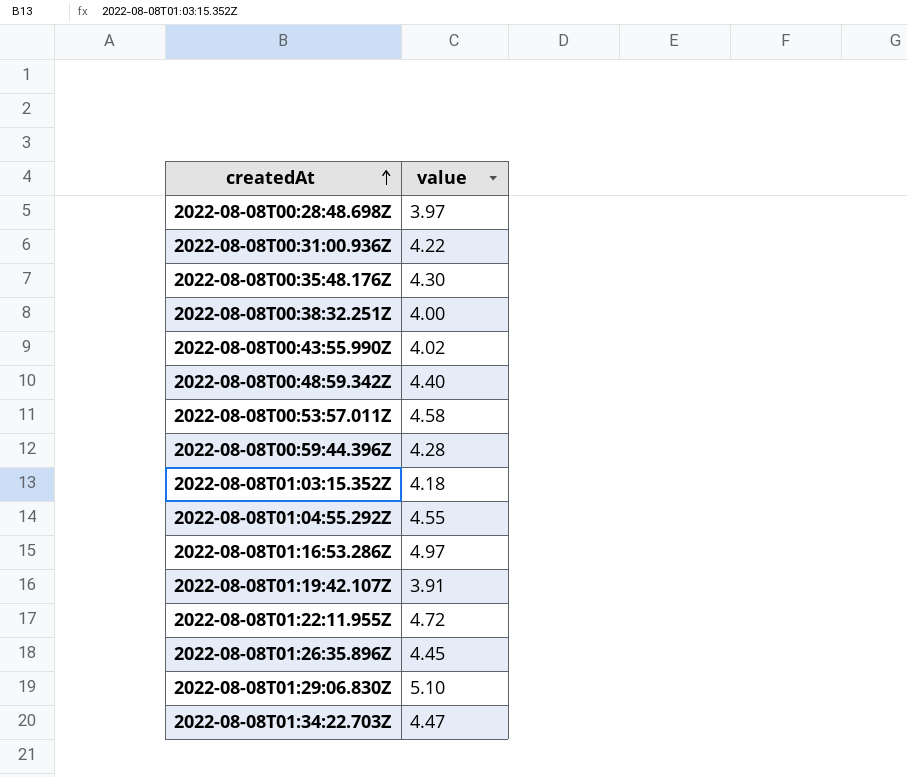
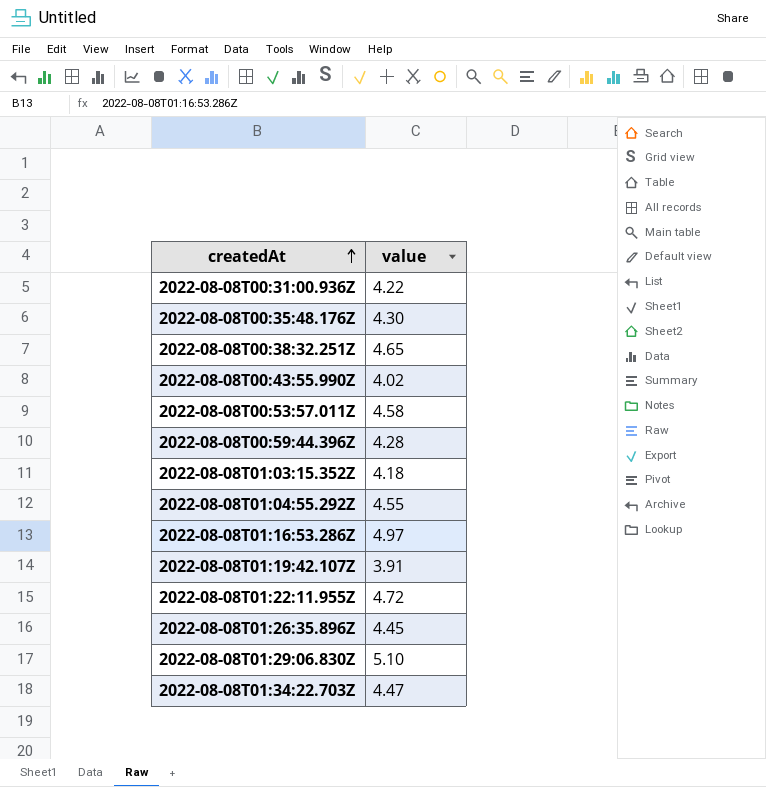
row 2022-08-08T00:28:48.698Z: 3.97 -> none
row 2022-08-08T00:48:59.342Z: 4.40 -> none
2022-08-08T00:38:32.251Z | value: 4.00 -> 4.65

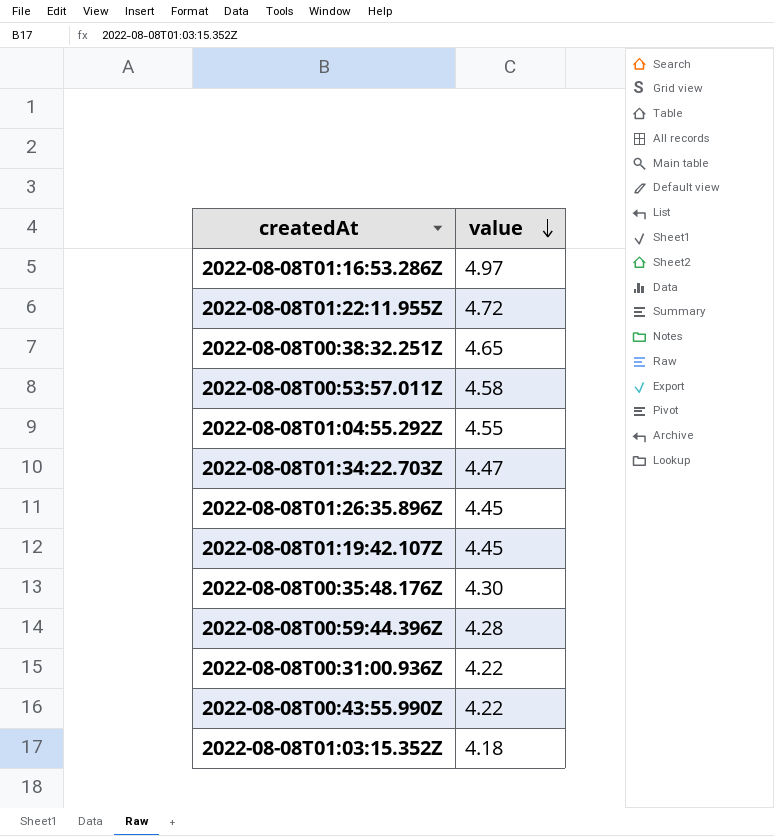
row order: createdAt ascending -> value descending
row 2022-08-08T01:29:06.830Z: 5.10 -> none
2022-08-08T01:19:42.107Z | value: 3.91 -> 4.45
2022-08-08T00:43:55.990Z | value: 4.02 -> 4.22

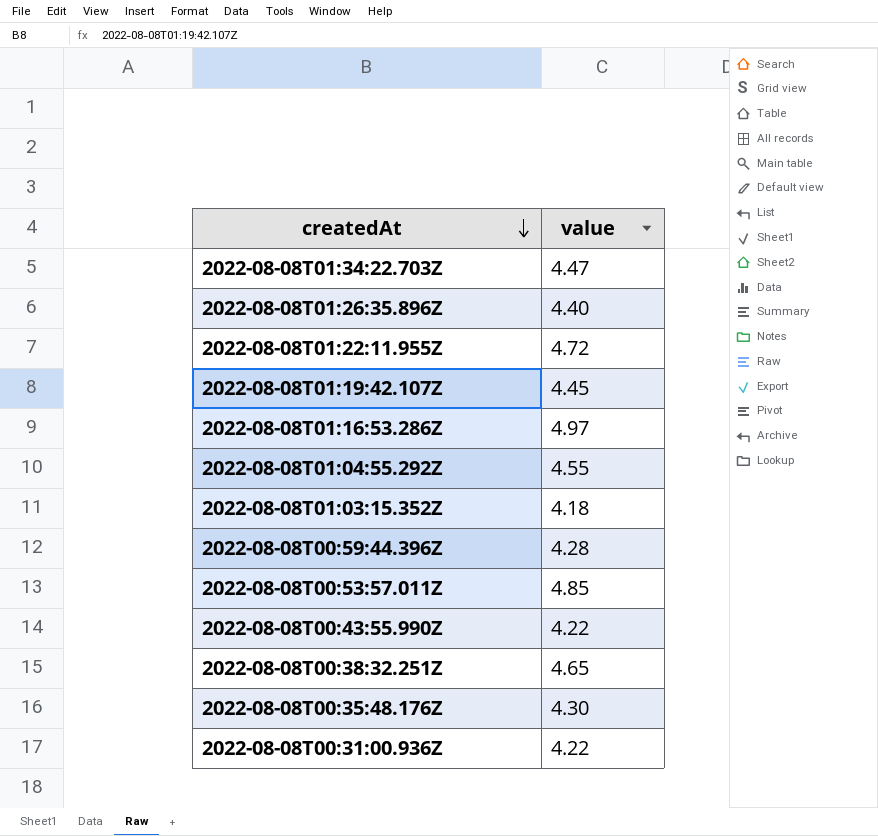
row order: value descending -> createdAt descending
2022-08-08T01:26:35.896Z | value: 4.45 -> 4.40
2022-08-08T00:53:57.011Z | value: 4.58 -> 4.85

